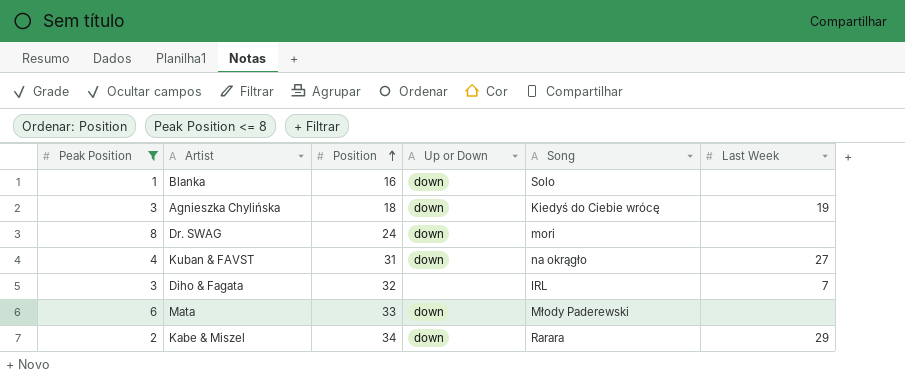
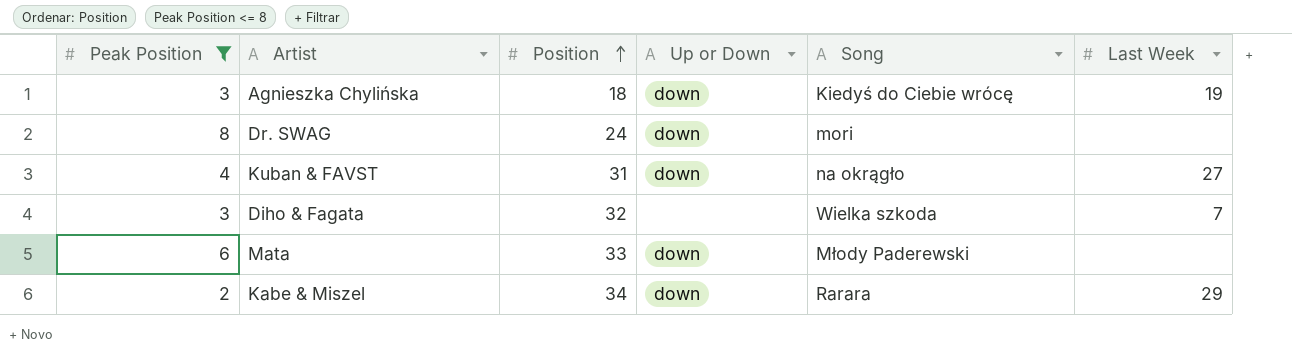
row Blanka: 1 | 16 | down | Solo | none -> none
Diho & Fagata | Song: IRL -> Wielka szkoda

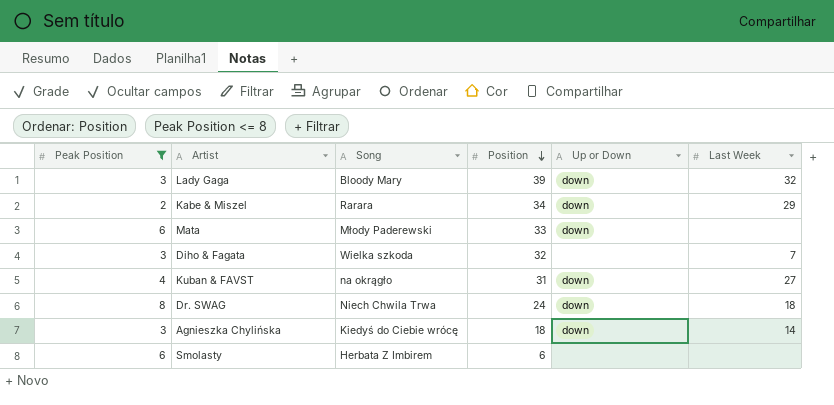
row order: Position ascending -> Position descending
column Song | position: 5 -> 3
row Lady Gaga: none -> 3 | Bloody Mary | 39 | down | 32
Dr. SWAG | Song: mori -> Niech Chwila Trwa
Dr. SWAG | Last Week: none -> 18
Agnieszka Chylińska | Last Week: 19 -> 14
row Smolasty: none -> 6 | Herbata Z Imbirem | 6 | none | none

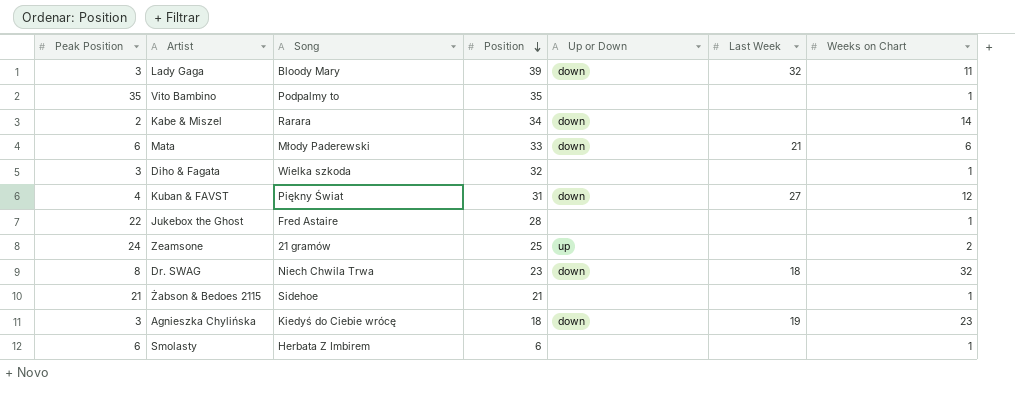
filter: Peak Position <= 8 -> none
column Weeks on Chart | position: none -> 7
Kabe & Miszel | Last Week: 29 -> none
Mata | Last Week: none -> 21
Diho & Fagata | Last Week: 7 -> none
Kuban & FAVST | Song: na okrągło -> Piękny Świat
Dr. SWAG | Position: 24 -> 23
Agnieszka Chylińska | Last Week: 14 -> 19

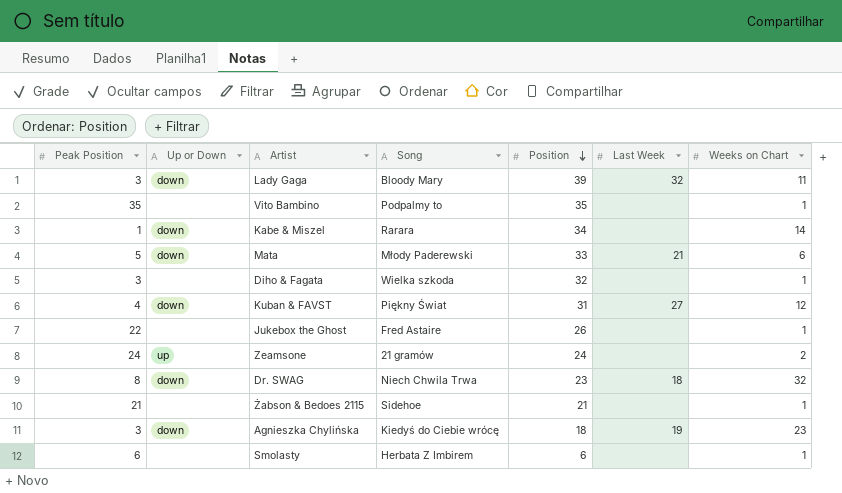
column Up or Down | position: 5 -> 2
Kabe & Miszel | Peak Position: 2 -> 1
Mata | Peak Position: 6 -> 5
Jukebox the Ghost | Position: 28 -> 26
Zeamsone | Position: 25 -> 24

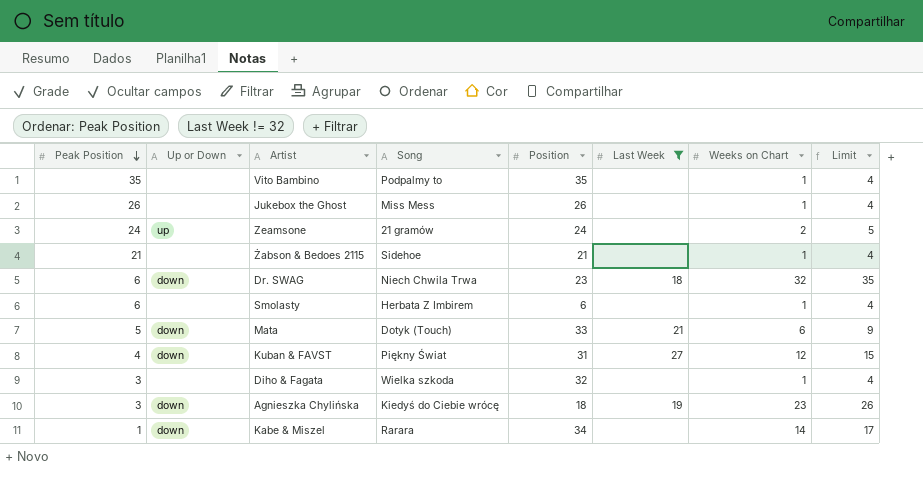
filter: none -> Last Week != 32
row order: Position descending -> Peak Position descending
column Limit | formula: none -> [Weeks on Chart] + 3
Jukebox the Ghost | Peak Position: 22 -> 26
Jukebox the Ghost | Song: Fred Astaire -> Miss Mess
Dr. SWAG | Peak Position: 8 -> 6
Mata | Song: Młody Paderewski -> Dotyk (Touch)

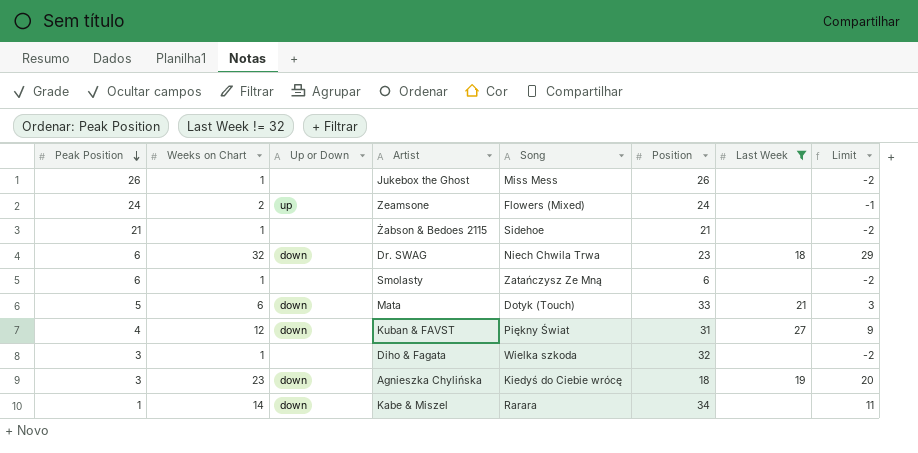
column Weeks on Chart | position: 7 -> 2
column Limit | formula: [Weeks on Chart] + 3 -> [Weeks on Chart] - 3
row Vito Bambino: 35 | none | Podpalmy to | 35 | none | 1 | 4 -> none
Zeamsone | Song: 21 gramów -> Flowers (Mixed)
Smolasty | Song: Herbata Z Imbirem -> Zatańczysz Ze Mną

